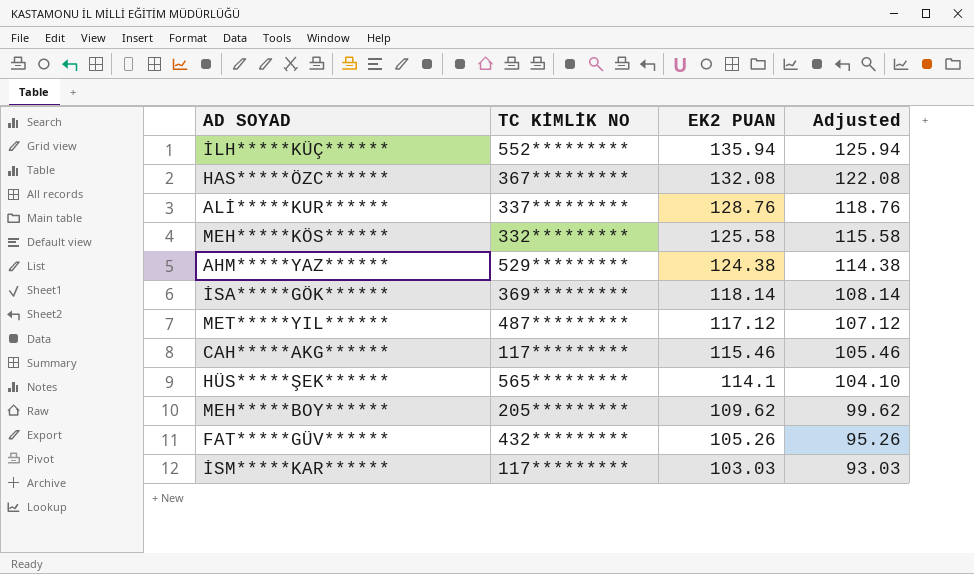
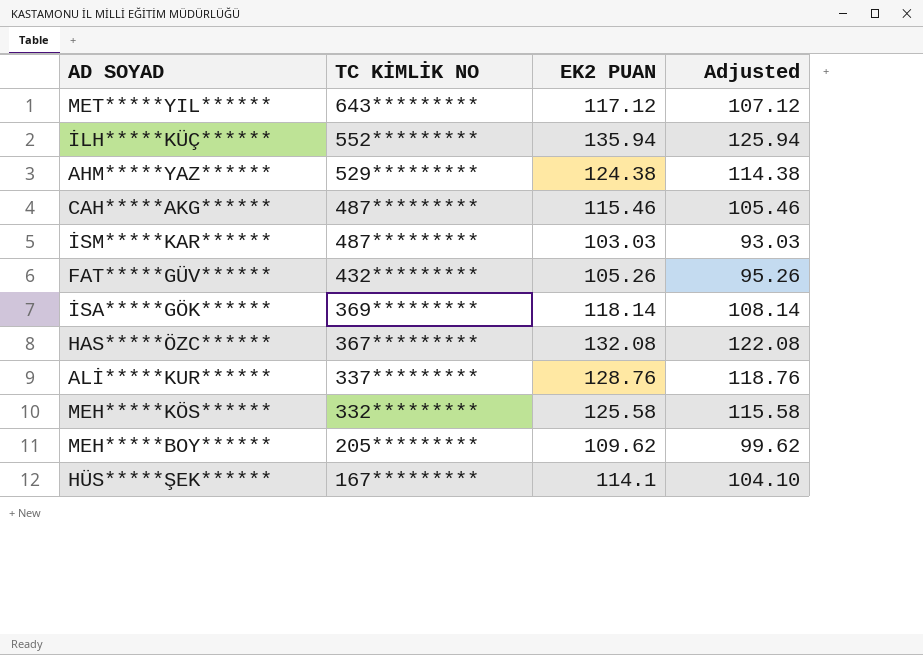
row order: EK2 PUAN descending -> TC KİMLİK NO descending
MET*****YIL****** | TC KİMLİK NO: 487********* -> 643*********
CAH*****AKG****** | TC KİMLİK NO: 117********* -> 487*********
İSM*****KAR****** | TC KİMLİK NO: 117********* -> 487*********
HÜS*****ŞEK****** | TC KİMLİK NO: 565********* -> 167*********

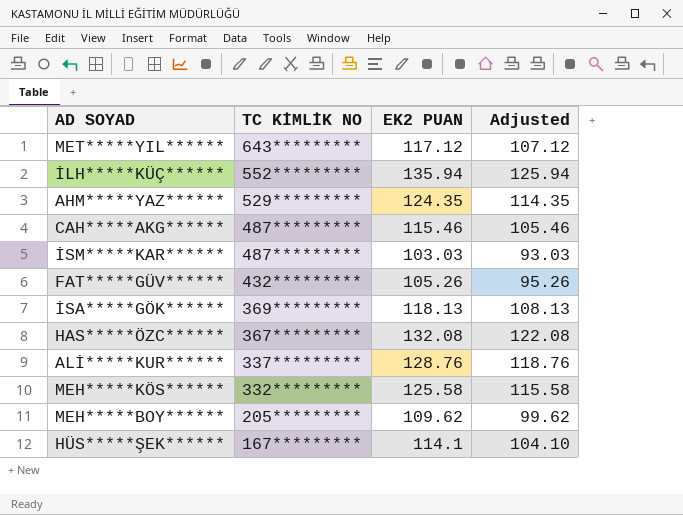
AHM*****YAZ****** | EK2 PUAN: 124.38 -> 124.35
AHM*****YAZ****** | Adjusted: 114.38 -> 114.35
İSA*****GÖK****** | EK2 PUAN: 118.14 -> 118.13
İSA*****GÖK****** | Adjusted: 108.14 -> 108.13

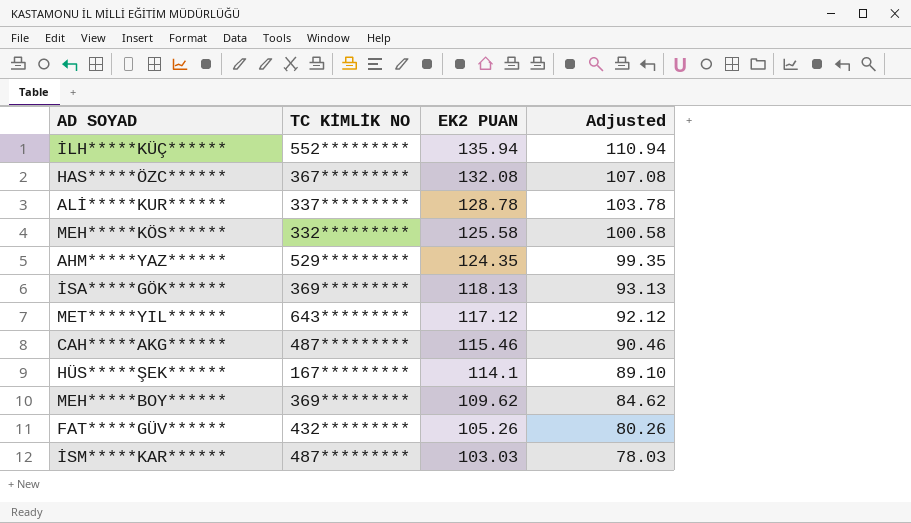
row order: TC KİMLİK NO descending -> EK2 PUAN descending
column Adjusted | formula: [EK2 PUAN] - 10 -> [EK2 PUAN] - 25
ALİ*****KUR****** | EK2 PUAN: 128.76 -> 128.78
MEH*****BOY****** | TC KİMLİK NO: 205********* -> 369*********

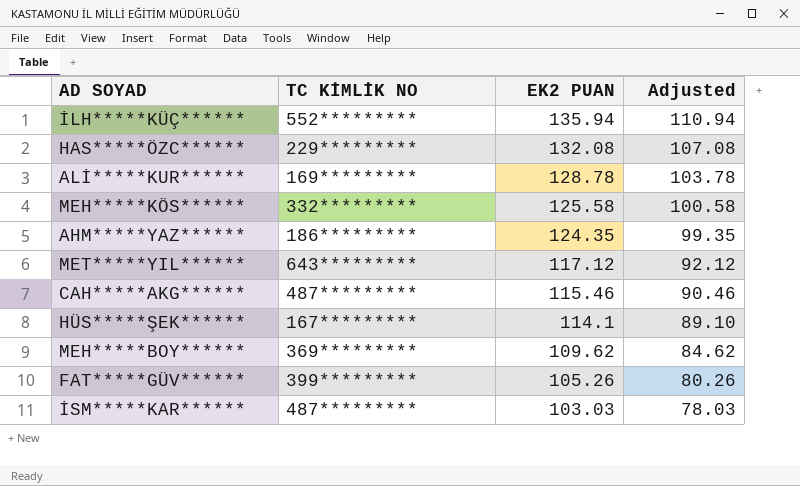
row İSA*****GÖK******: 369********* | 118.13 | 93.13 -> none
HAS*****ÖZC****** | TC KİMLİK NO: 367********* -> 229*********
ALİ*****KUR****** | TC KİMLİK NO: 337********* -> 169*********
AHM*****YAZ****** | TC KİMLİK NO: 529********* -> 186*********
FAT*****GÜV****** | TC KİMLİK NO: 432********* -> 399*********

